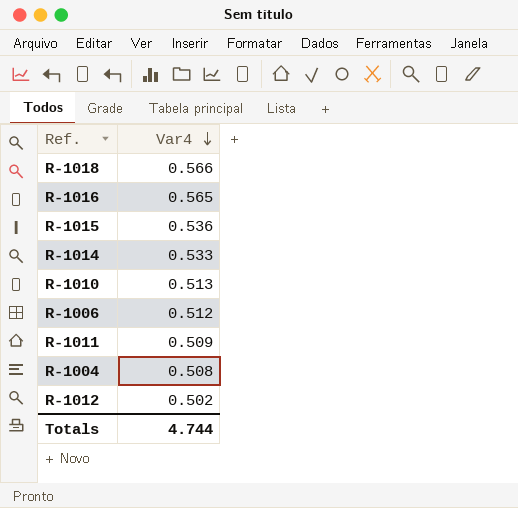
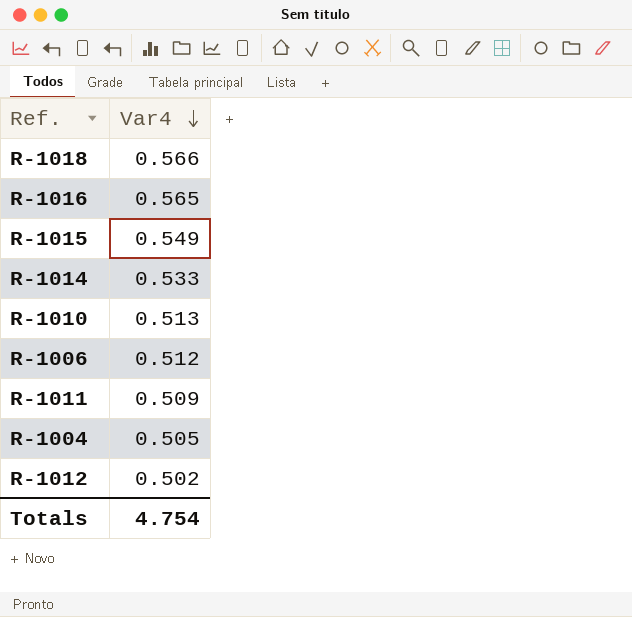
R-1015 | Var4: 0.536 -> 0.549
R-1004 | Var4: 0.508 -> 0.505
Totals | Var4: 4.744 -> 4.754

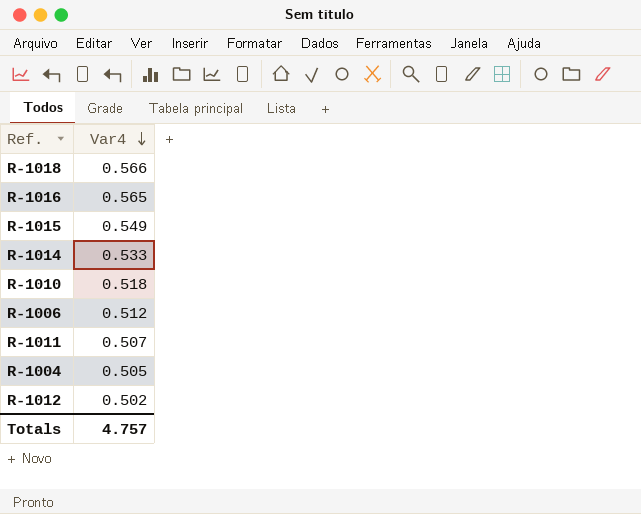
R-1010 | Var4: 0.513 -> 0.518
R-1011 | Var4: 0.509 -> 0.507
Totals | Var4: 4.754 -> 4.757

